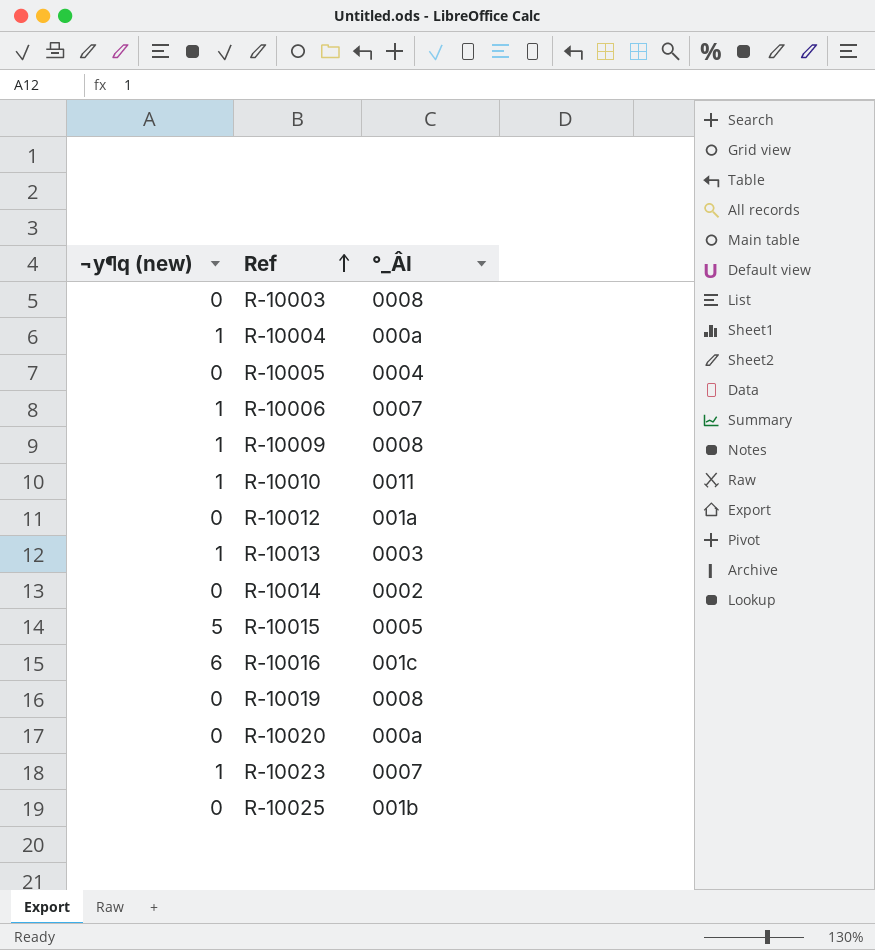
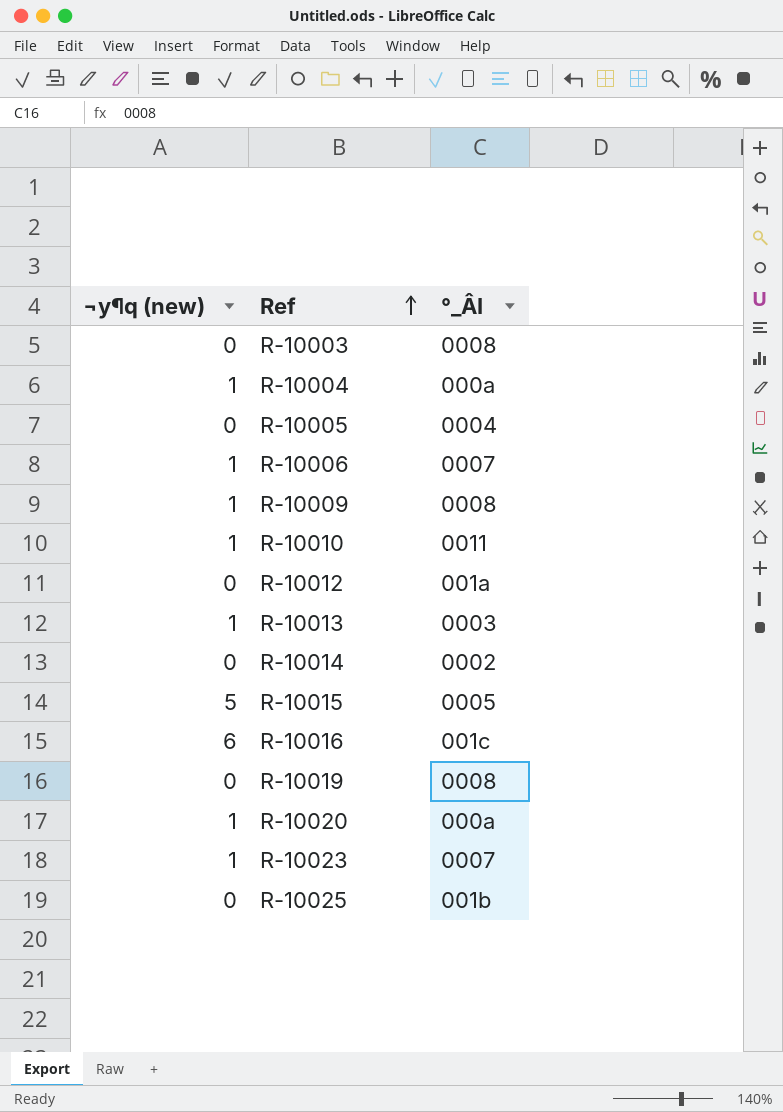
R-10020 | ¬y¶q (new): 0 -> 1

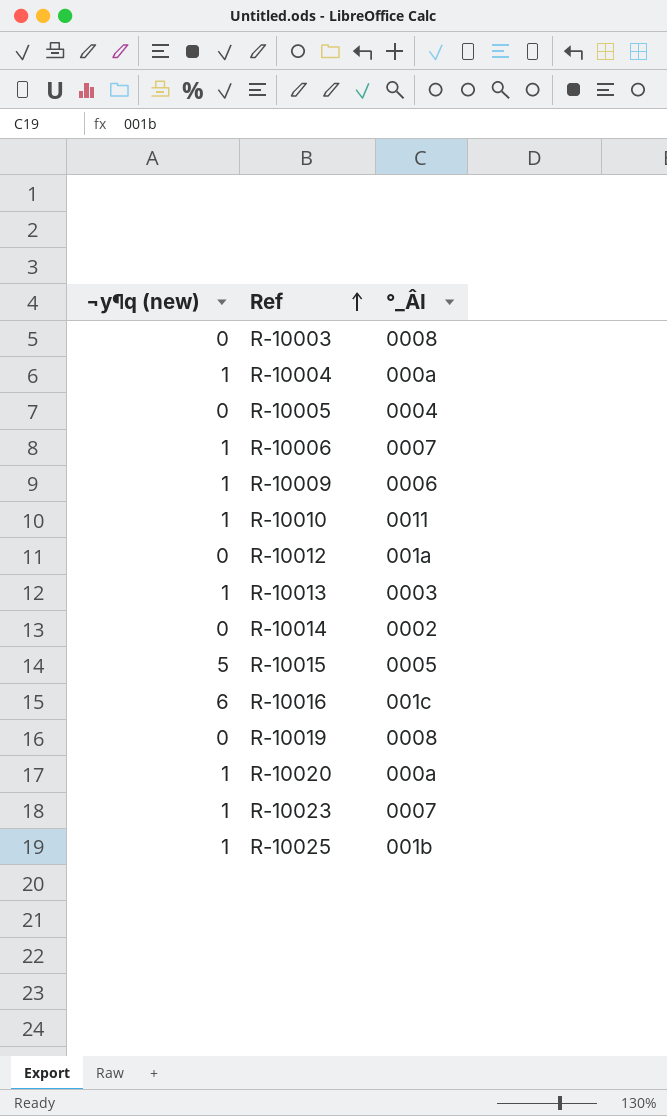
R-10009 | °_ÂI: 0008 -> 0006
R-10025 | ¬y¶q (new): 0 -> 1

